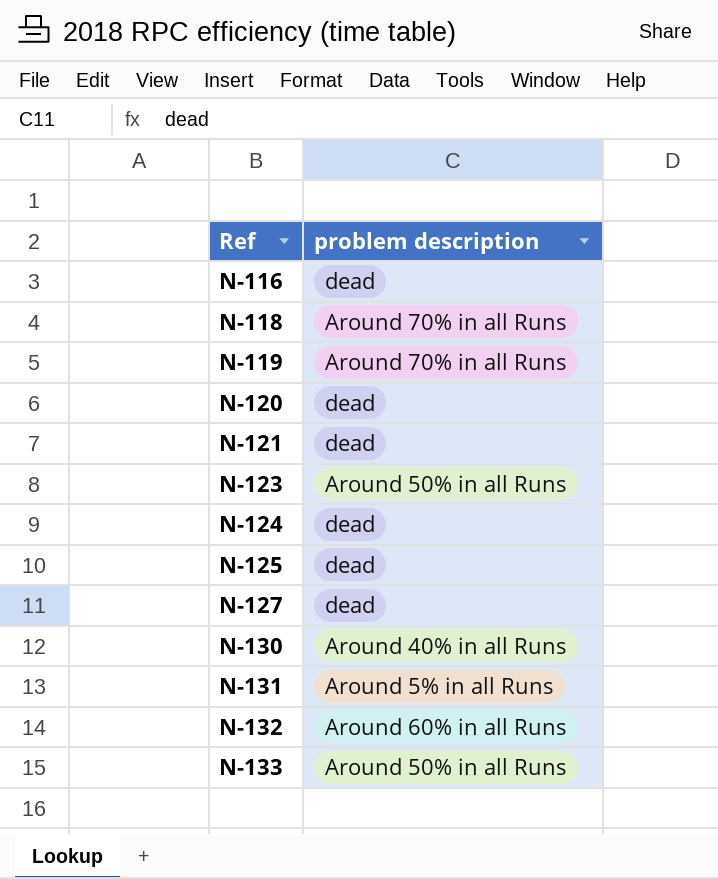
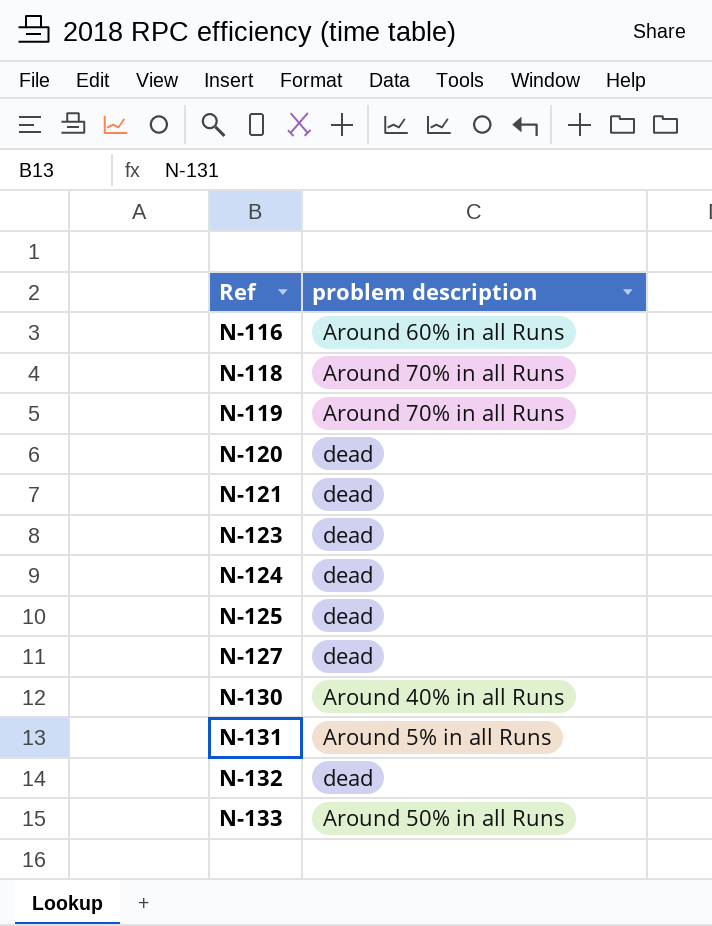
N-116 | problem description: dead -> Around 60% in all Runs
N-123 | problem description: Around 50% in all Runs -> dead
N-132 | problem description: Around 60% in all Runs -> dead

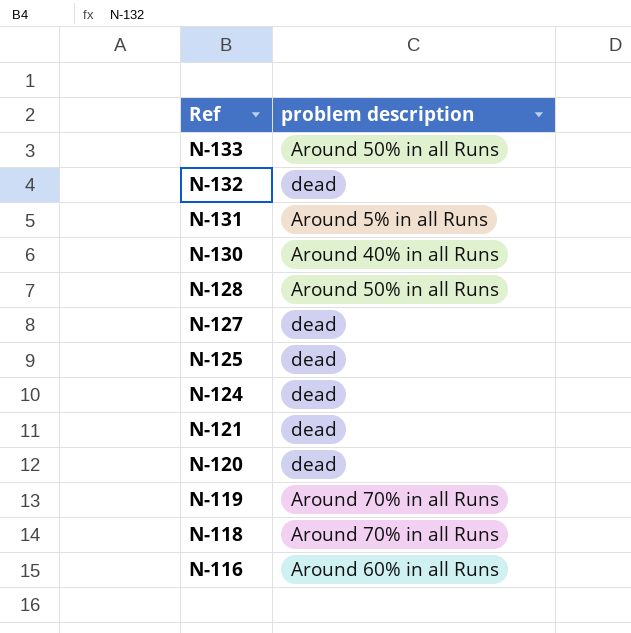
row order: Ref ascending -> Ref descending
row N-123: dead -> none
row N-128: none -> Around 50% in all Runs

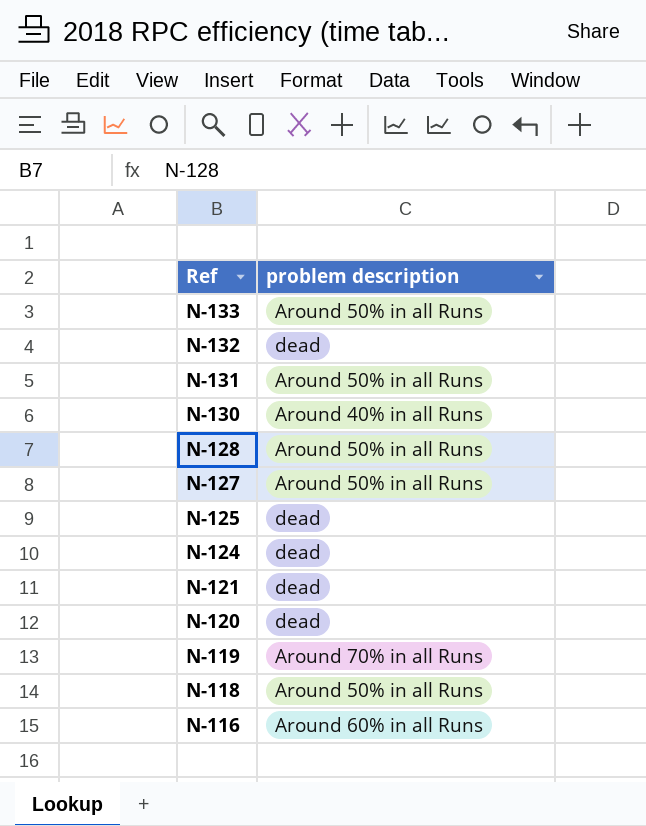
N-131 | problem description: Around 5% in all Runs -> Around 50% in all Runs
N-127 | problem description: dead -> Around 50% in all Runs
N-118 | problem description: Around 70% in all Runs -> Around 50% in all Runs

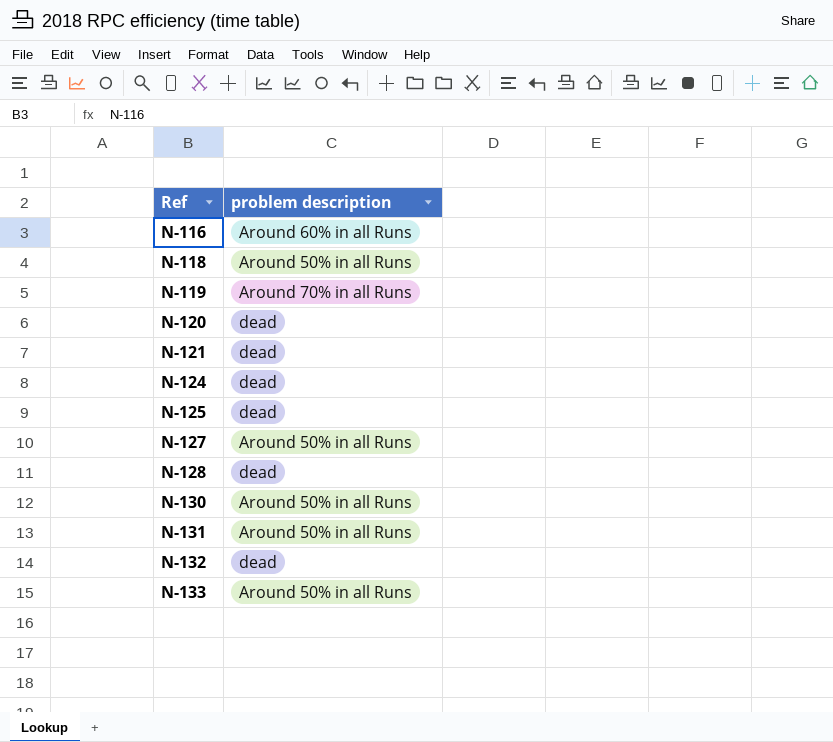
row order: Ref descending -> Ref ascending
N-128 | problem description: Around 50% in all Runs -> dead
N-130 | problem description: Around 40% in all Runs -> Around 50% in all Runs

